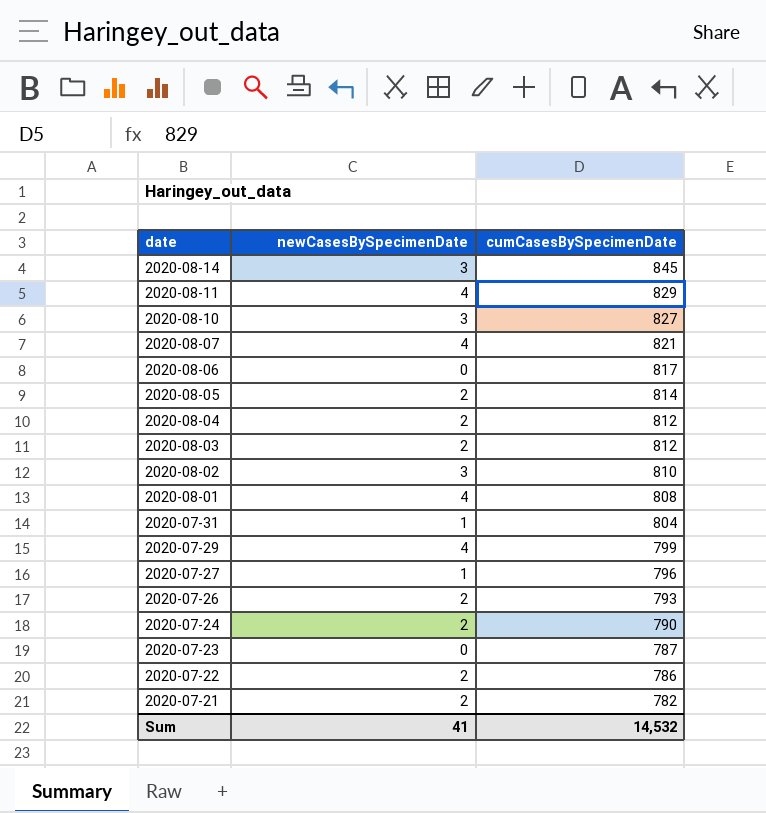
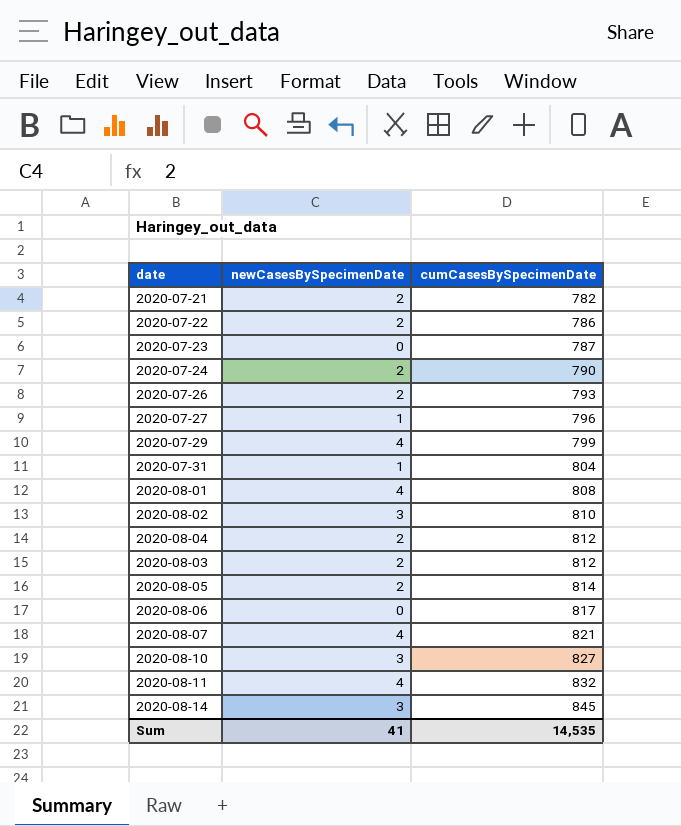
row order: date descending -> cumCasesBySpecimenDate ascending
2020-08-11 | cumCasesBySpecimenDate: 829 -> 832
Sum | cumCasesBySpecimenDate: 14,532 -> 14,535

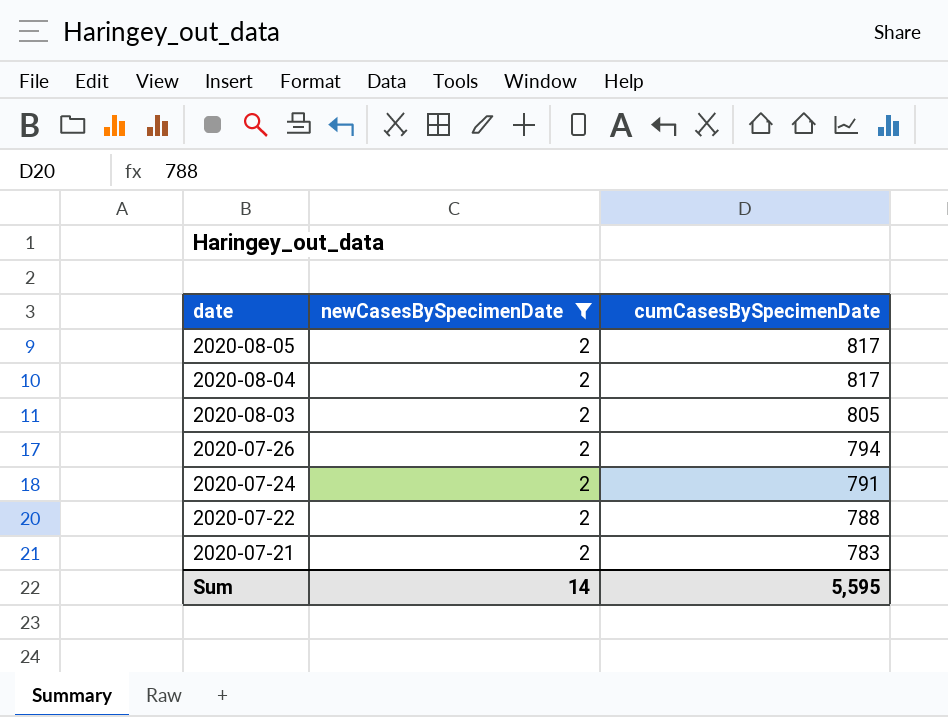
filter: none -> newCasesBySpecimenDate = 2
row order: cumCasesBySpecimenDate ascending -> date descending
2020-08-05 | cumCasesBySpecimenDate: 814 -> 817
2020-08-04 | cumCasesBySpecimenDate: 812 -> 817
2020-08-03 | cumCasesBySpecimenDate: 812 -> 805
2020-07-26 | cumCasesBySpecimenDate: 793 -> 794
2020-07-24 | cumCasesBySpecimenDate: 790 -> 791
2020-07-22 | cumCasesBySpecimenDate: 786 -> 788
2020-07-21 | cumCasesBySpecimenDate: 782 -> 783
Sum | newCasesBySpecimenDate: 41 -> 14
Sum | cumCasesBySpecimenDate: 14,535 -> 5,595

